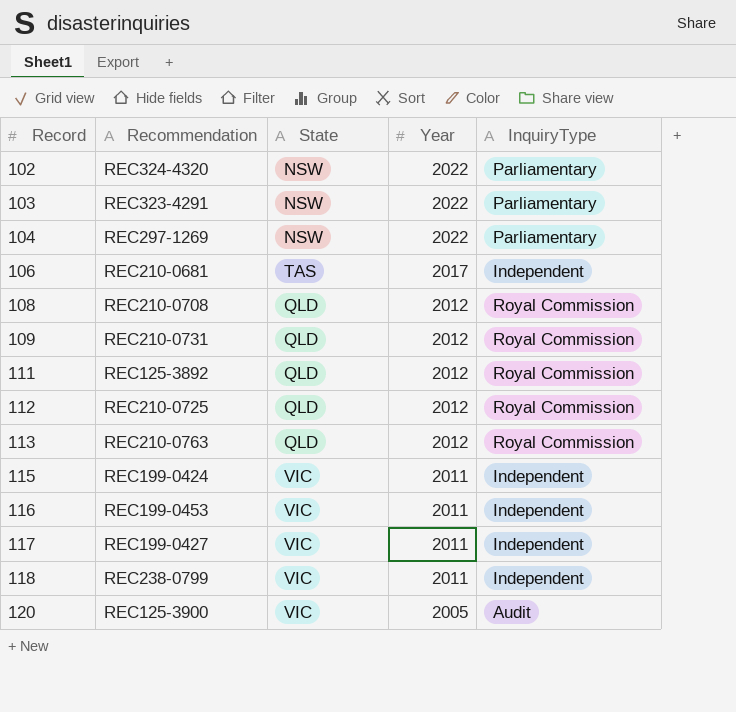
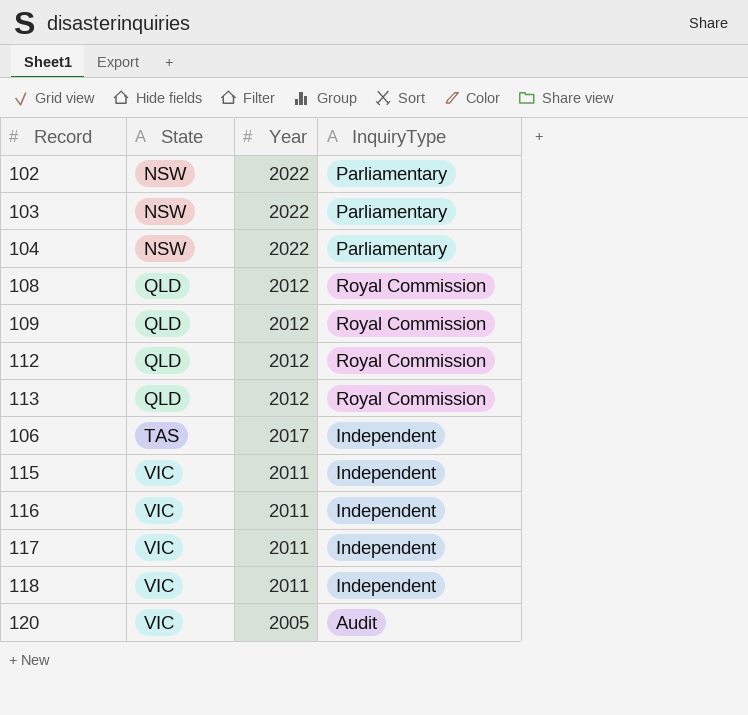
row order: Record ascending -> State ascending
column Recommendation | position: 2 -> none
row 111: REC125-3892 | QLD | 2012 | Royal Commission -> none

